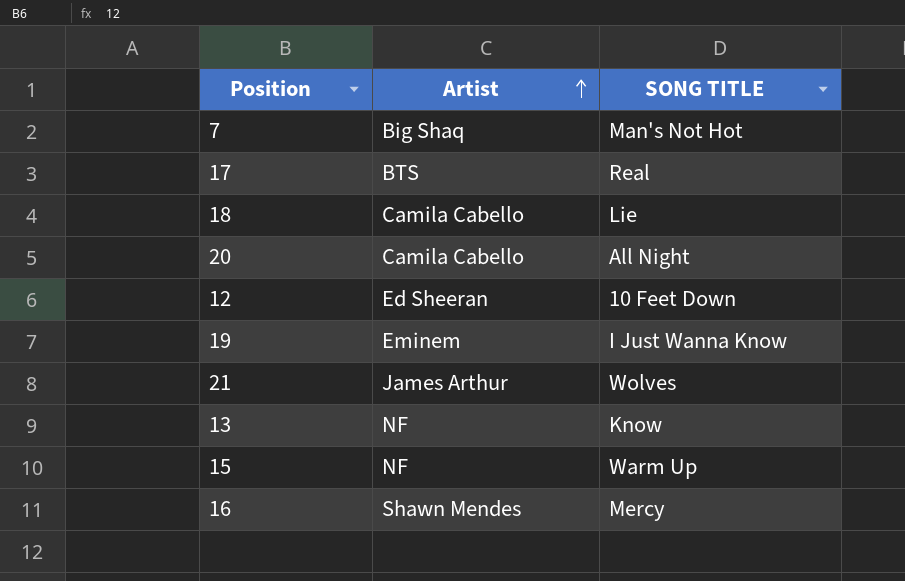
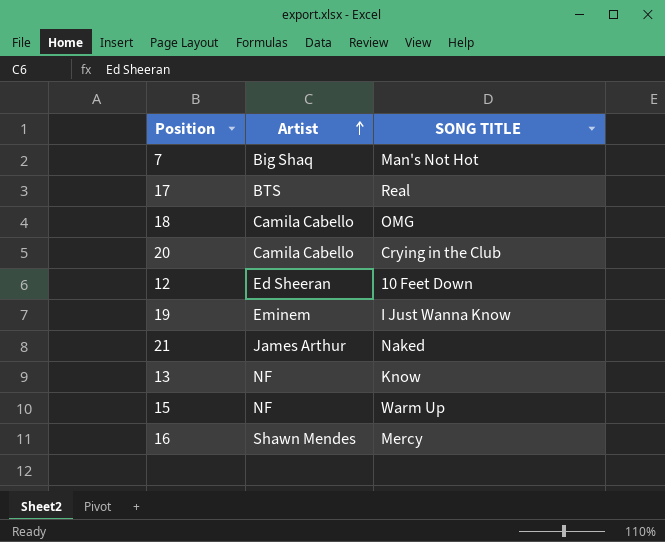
18 | SONG TITLE: Lie -> OMG
20 | SONG TITLE: All Night -> Crying in the Club
21 | SONG TITLE: Wolves -> Naked

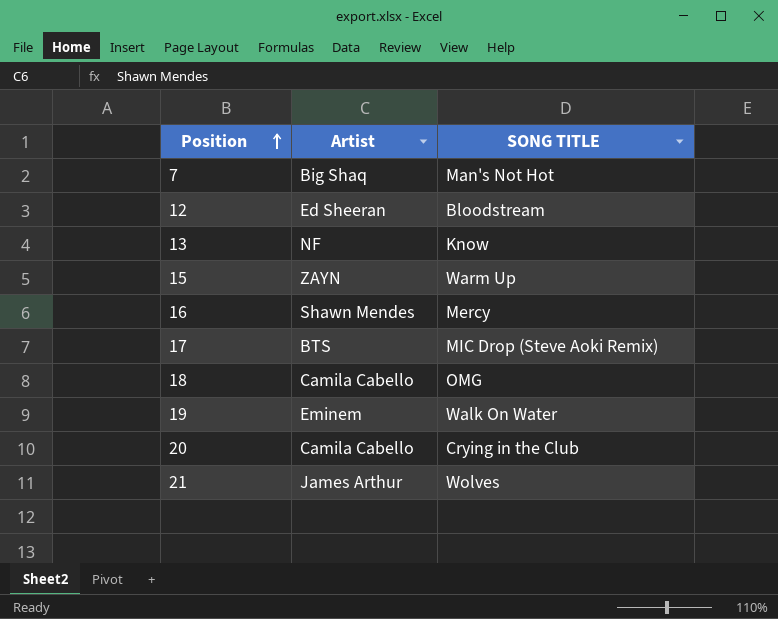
row order: Artist ascending -> Position ascending
12 | SONG TITLE: 10 Feet Down -> Bloodstream
15 | Artist: NF -> ZAYN
17 | SONG TITLE: Real -> MIC Drop (Steve Aoki Remix)
19 | SONG TITLE: I Just Wanna Know -> Walk On Water
21 | SONG TITLE: Naked -> Wolves

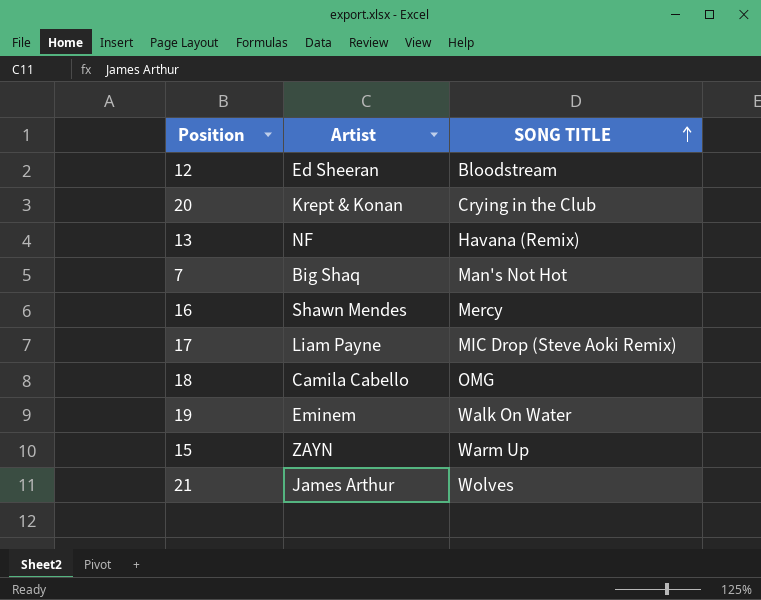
row order: Position ascending -> SONG TITLE ascending
20 | Artist: Camila Cabello -> Krept & Konan
13 | SONG TITLE: Know -> Havana (Remix)
17 | Artist: BTS -> Liam Payne

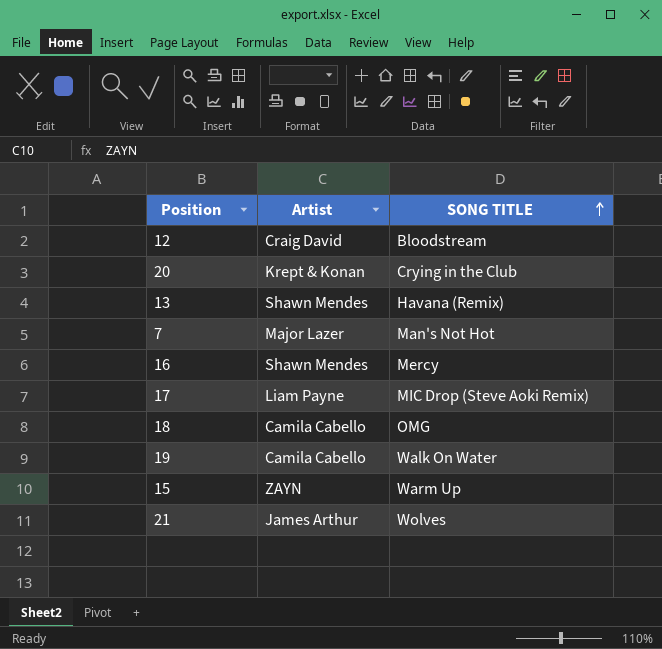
12 | Artist: Ed Sheeran -> Craig David
13 | Artist: NF -> Shawn Mendes
7 | Artist: Big Shaq -> Major Lazer
19 | Artist: Eminem -> Camila Cabello

